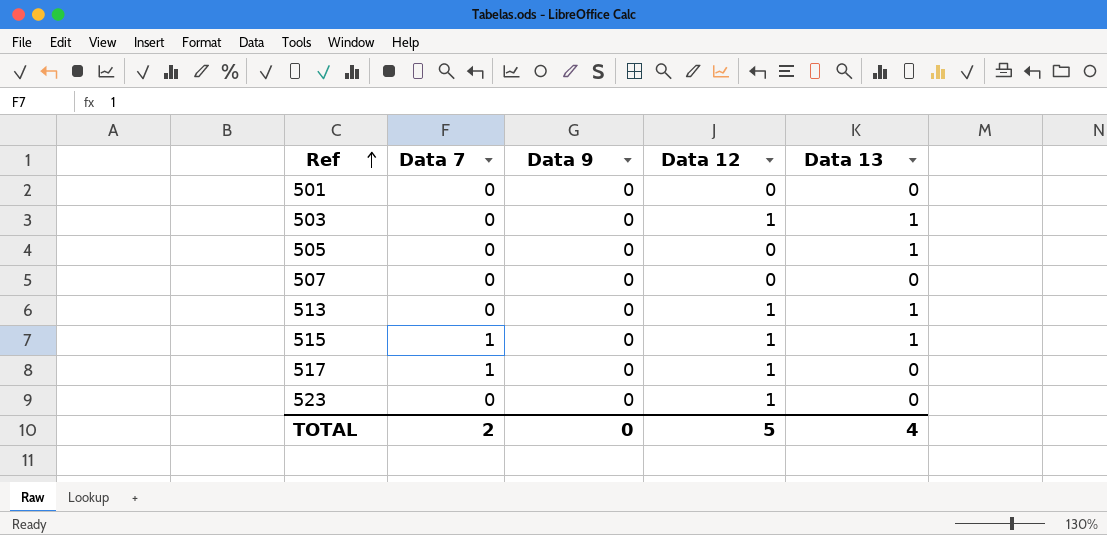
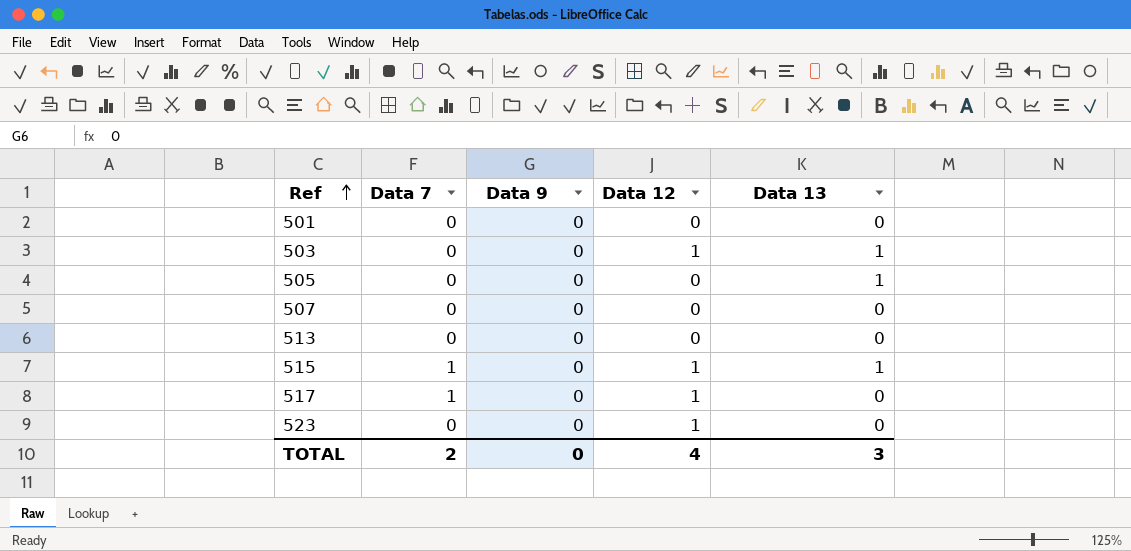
513 | Data 12: 1 -> 0
513 | Data 13: 1 -> 0
TOTAL | Data 12: 5 -> 4
TOTAL | Data 13: 4 -> 3

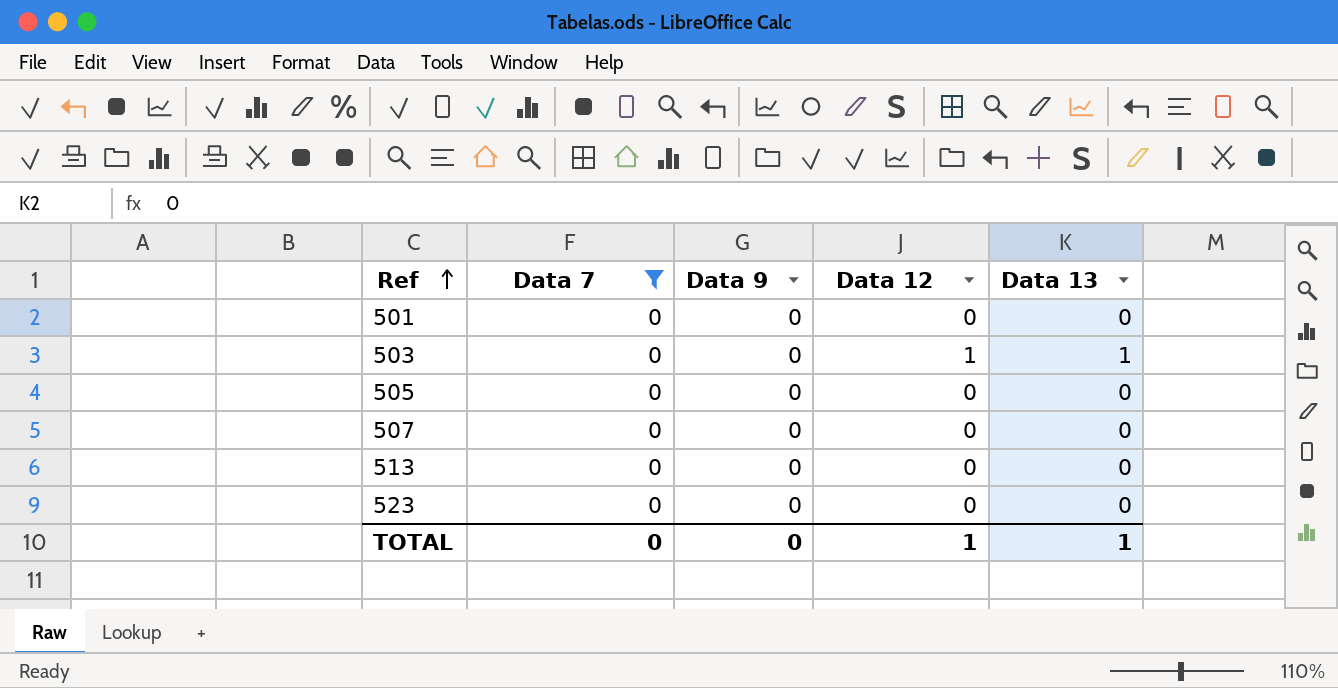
filter: none -> Data 7 = 0
505 | Data 13: 1 -> 0
523 | Data 12: 1 -> 0
TOTAL | Data 7: 2 -> 0
TOTAL | Data 12: 4 -> 1
TOTAL | Data 13: 3 -> 1

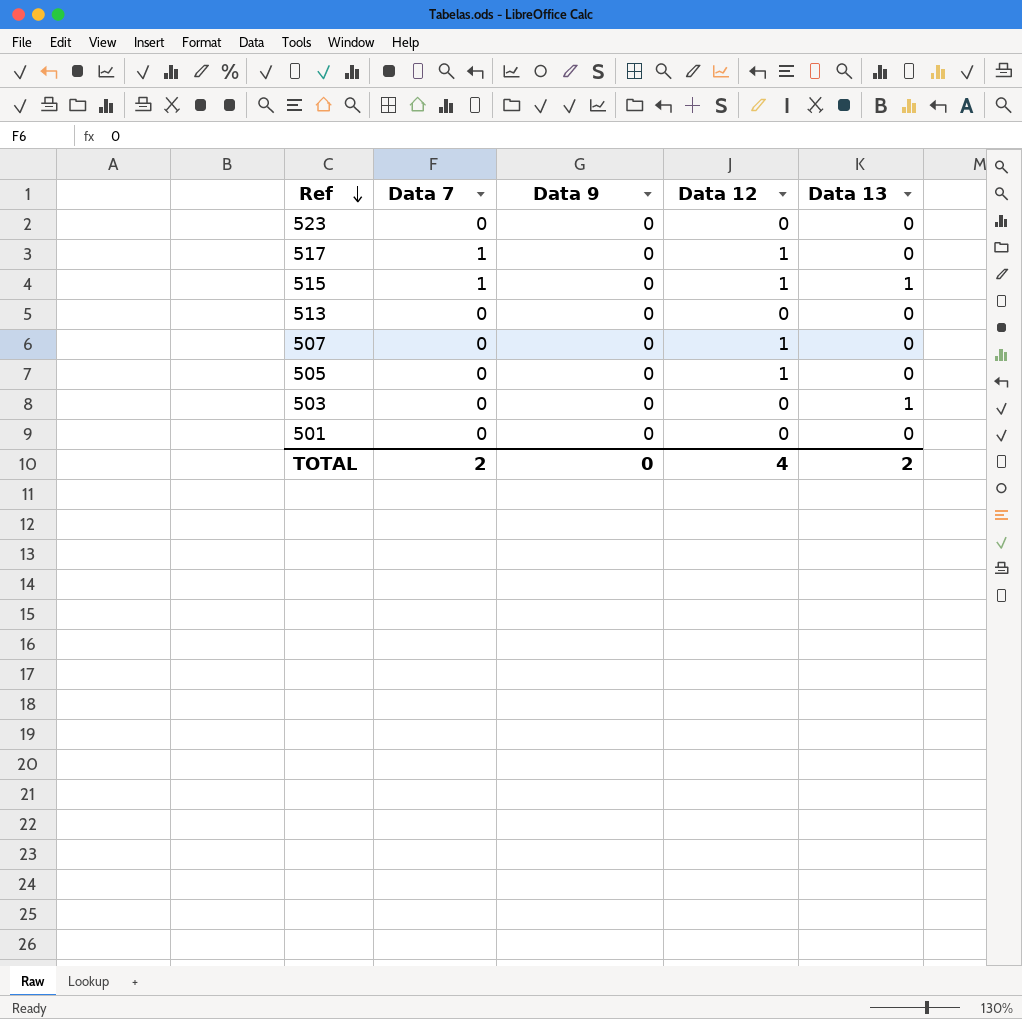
filter: Data 7 = 0 -> none
row order: Ref ascending -> Ref descending
507 | Data 12: 0 -> 1
505 | Data 12: 0 -> 1
503 | Data 12: 1 -> 0
TOTAL | Data 7: 0 -> 2
TOTAL | Data 12: 1 -> 4
TOTAL | Data 13: 1 -> 2

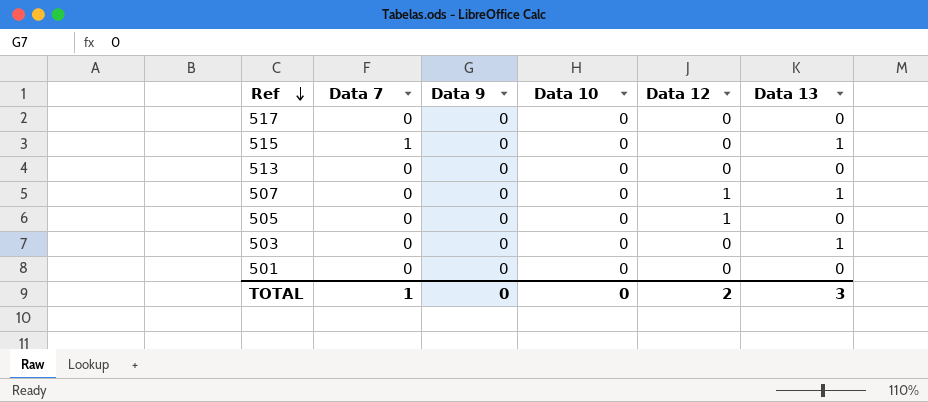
column Data 10 | position: none -> 4
row 523: 0 | 0 | 0 | 0 -> none
517 | Data 7: 1 -> 0
517 | Data 12: 1 -> 0
515 | Data 12: 1 -> 0
507 | Data 13: 0 -> 1
TOTAL | Data 7: 2 -> 1
TOTAL | Data 12: 4 -> 2
TOTAL | Data 13: 2 -> 3

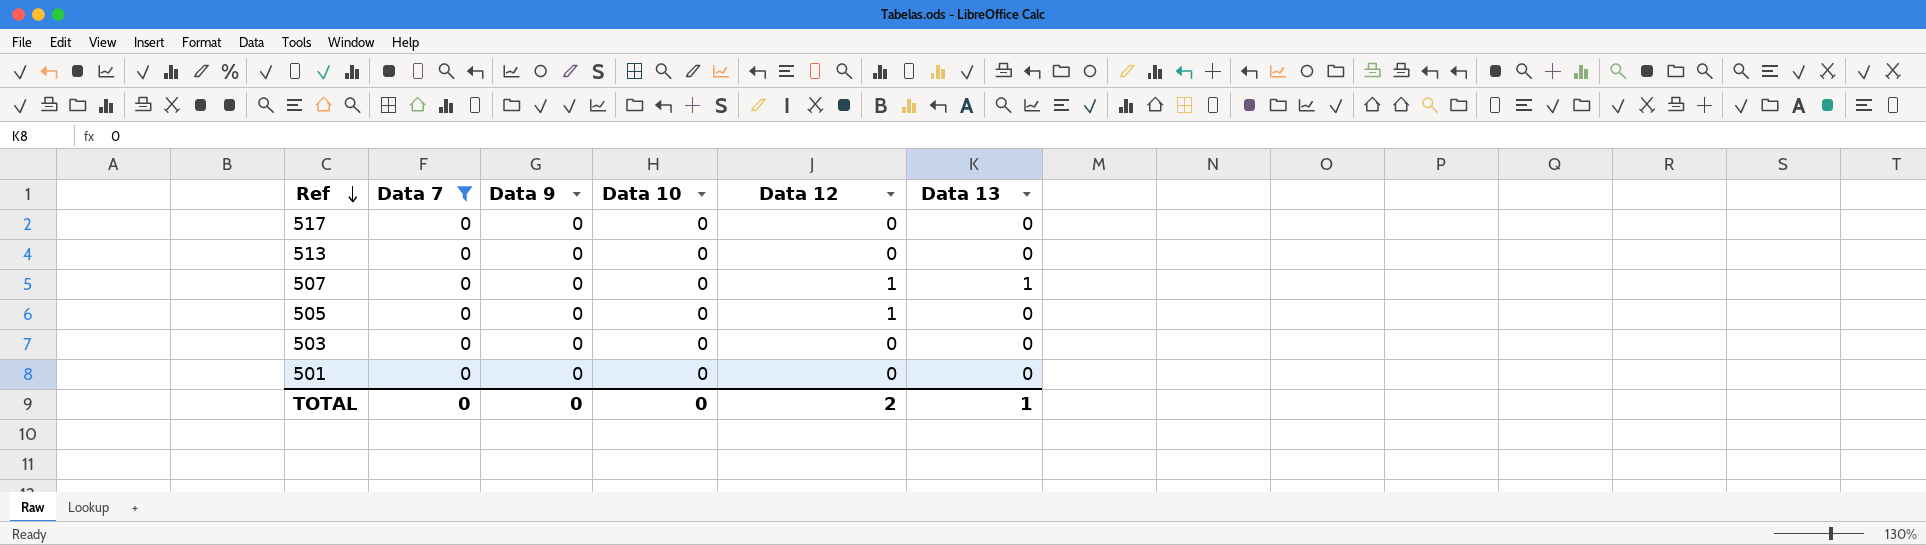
filter: none -> Data 7 = 0
503 | Data 13: 1 -> 0
TOTAL | Data 7: 1 -> 0
TOTAL | Data 13: 3 -> 1

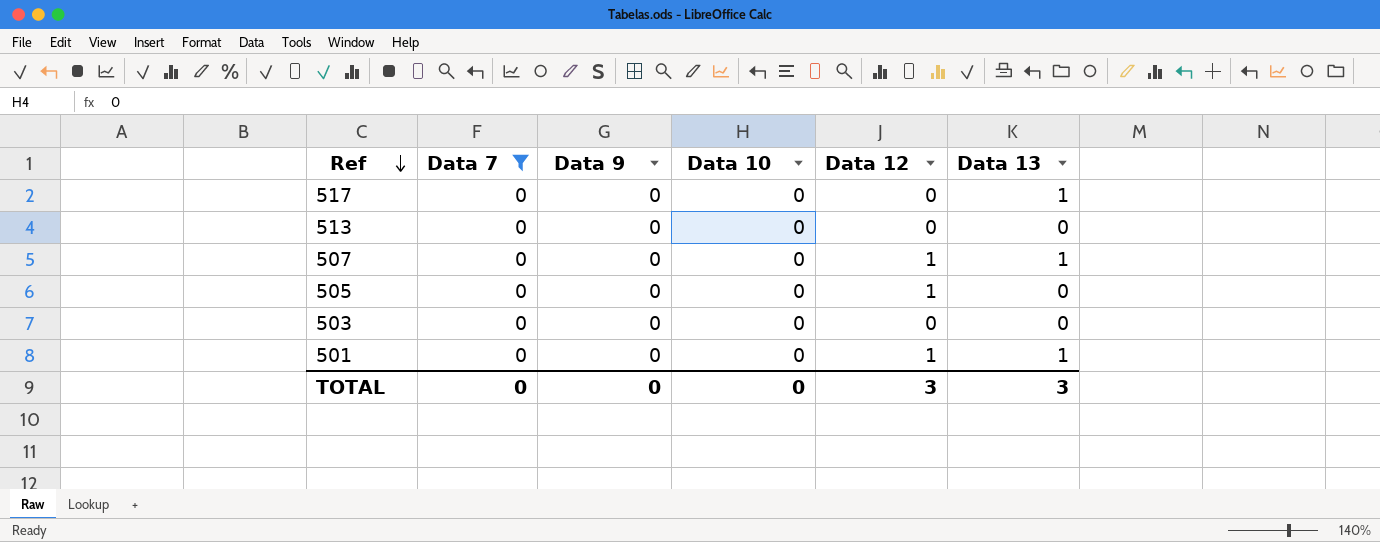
517 | Data 13: 0 -> 1
501 | Data 12: 0 -> 1
501 | Data 13: 0 -> 1
TOTAL | Data 12: 2 -> 3
TOTAL | Data 13: 1 -> 3

